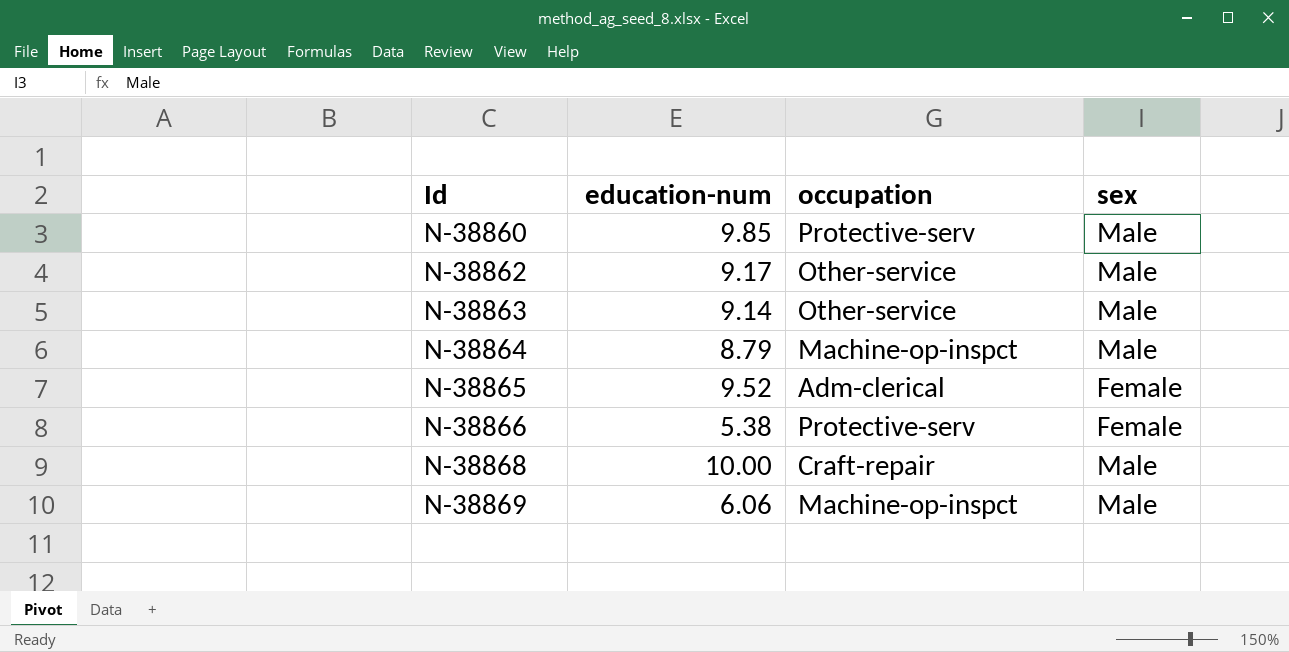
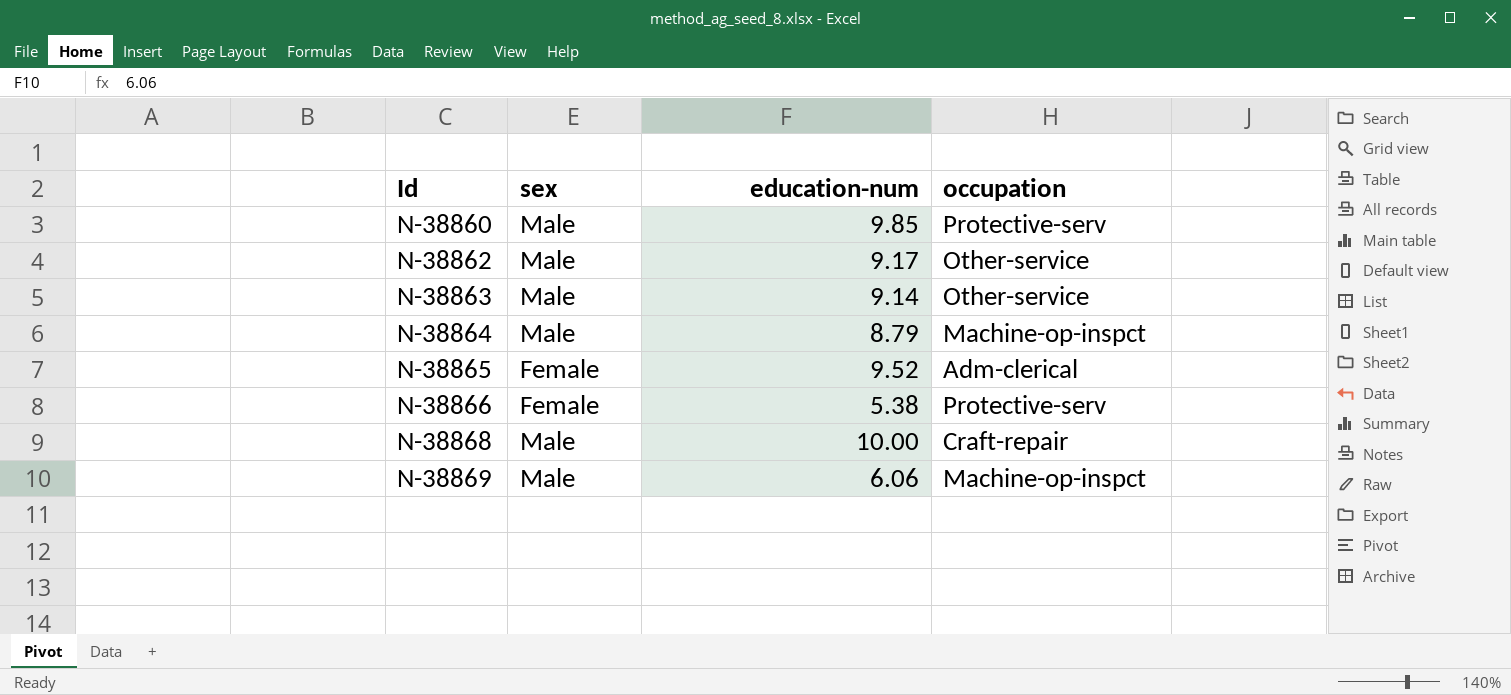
column sex | position: 4 -> 2

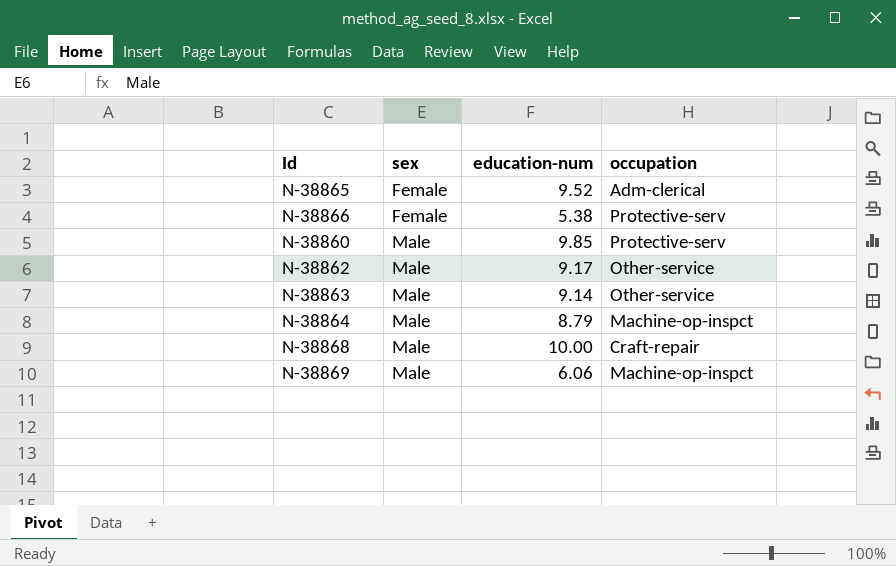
row order: Id ascending -> sex ascending

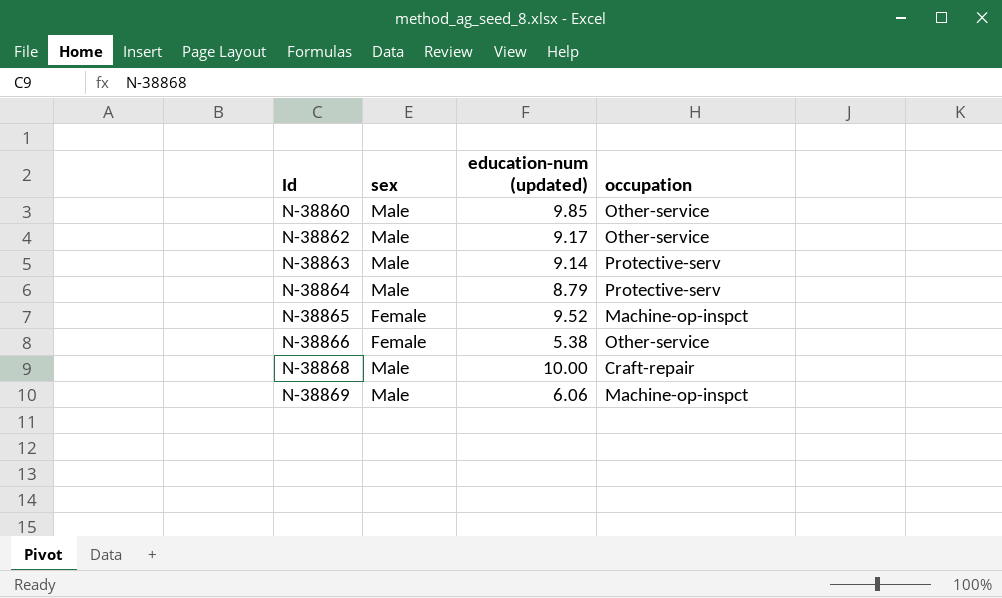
row order: sex ascending -> Id ascending
column name: education-num -> education-num (updated)
N-38860 | occupation: Protective-serv -> Other-service
N-38863 | occupation: Other-service -> Protective-serv
N-38864 | occupation: Machine-op-inspct -> Protective-serv
N-38865 | occupation: Adm-clerical -> Machine-op-inspct
N-38866 | occupation: Protective-serv -> Other-service

